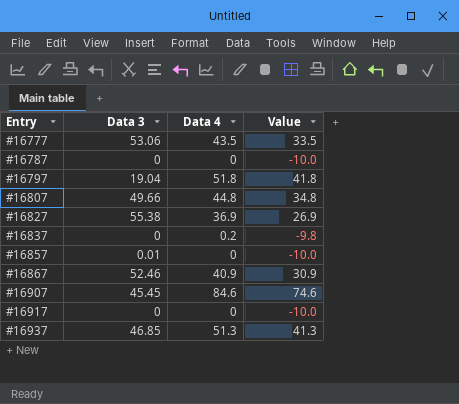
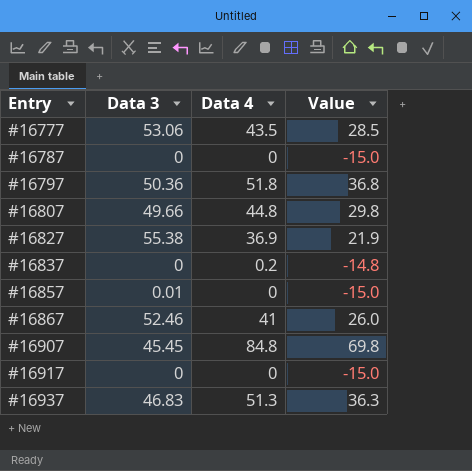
column Value | formula: [Data 4] - 10 -> [Data 4] - 15
#16797 | Data 3: 19.04 -> 50.36
#16867 | Data 4: 40.9 -> 41
#16907 | Data 4: 84.6 -> 84.8
#16937 | Data 3: 46.85 -> 46.83

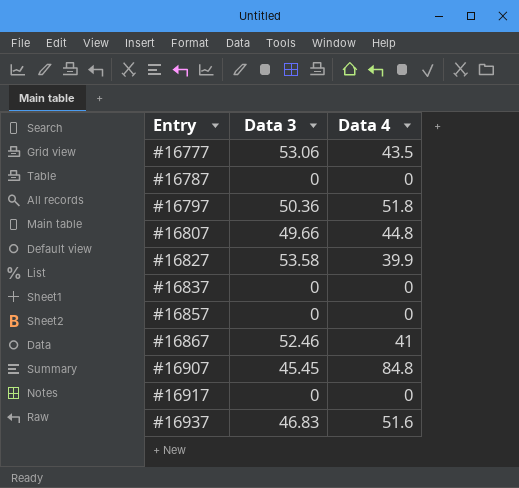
column Value | formula: [Data 4] - 15 -> none
#16827 | Data 3: 55.38 -> 53.58
#16827 | Data 4: 36.9 -> 39.9
#16837 | Data 4: 0.2 -> 0
#16857 | Data 3: 0.01 -> 0
#16937 | Data 4: 51.3 -> 51.6

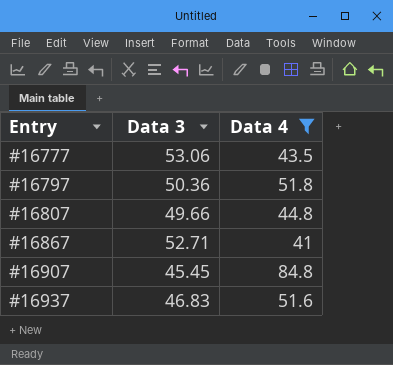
filter: none -> Data 4 >= 41
#16867 | Data 3: 52.46 -> 52.71

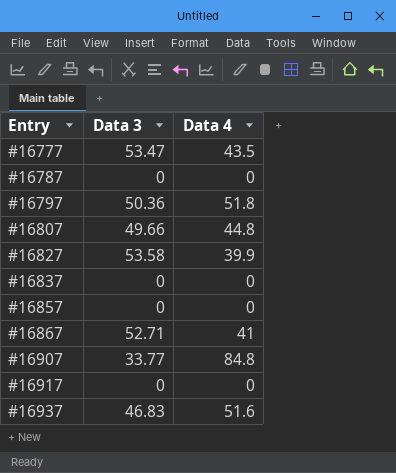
filter: Data 4 >= 41 -> none
#16777 | Data 3: 53.06 -> 53.47
#16907 | Data 3: 45.45 -> 33.77

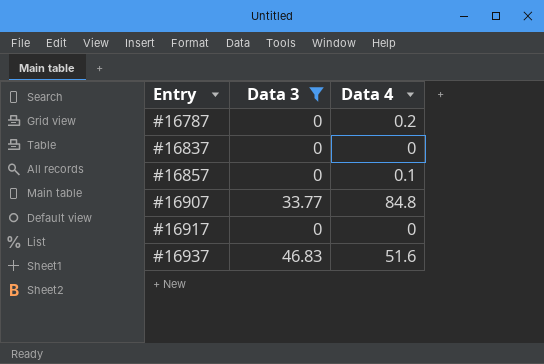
filter: none -> Data 3 <= 46.83
#16787 | Data 4: 0 -> 0.2
#16857 | Data 4: 0 -> 0.1

